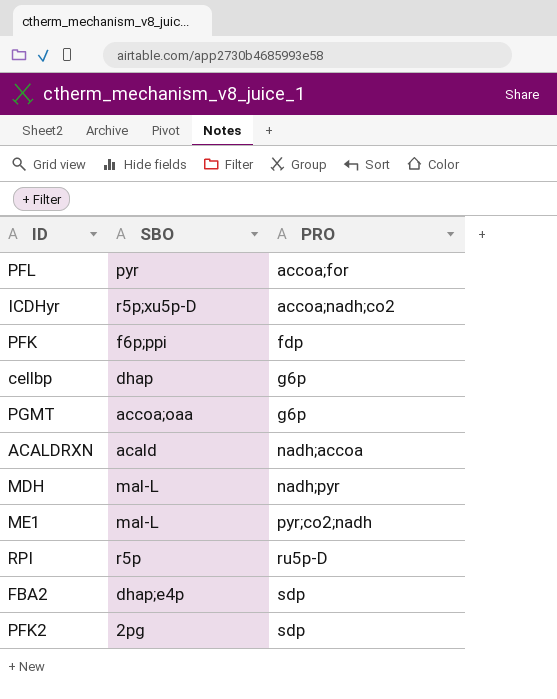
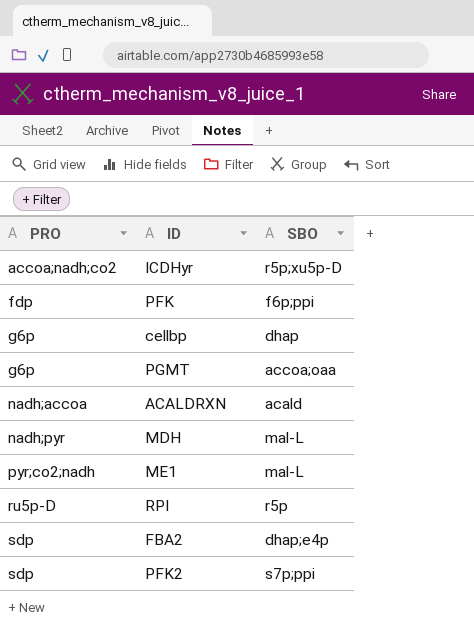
column PRO | position: 3 -> 1
row PFL: pyr | accoa;for -> none
PFK2 | SBO: 2pg -> s7p;ppi

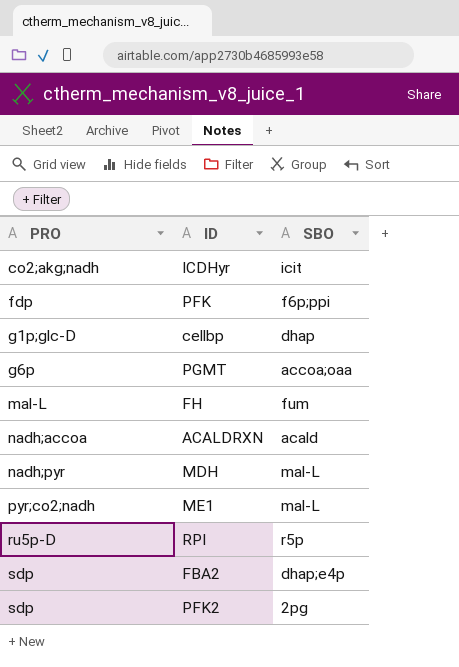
ICDHyr | PRO: accoa;nadh;co2 -> co2;akg;nadh
ICDHyr | SBO: r5p;xu5p-D -> icit
cellbp | PRO: g6p -> g1p;glc-D
row FH: none -> mal-L | fum
PFK2 | SBO: s7p;ppi -> 2pg

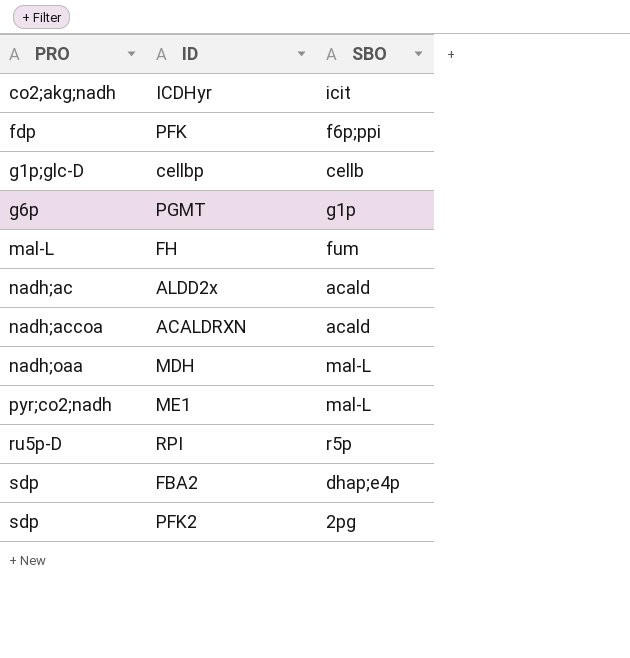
cellbp | SBO: dhap -> cellb
PGMT | SBO: accoa;oaa -> g1p
row ALDD2x: none -> nadh;ac | acald
MDH | PRO: nadh;pyr -> nadh;oaa

